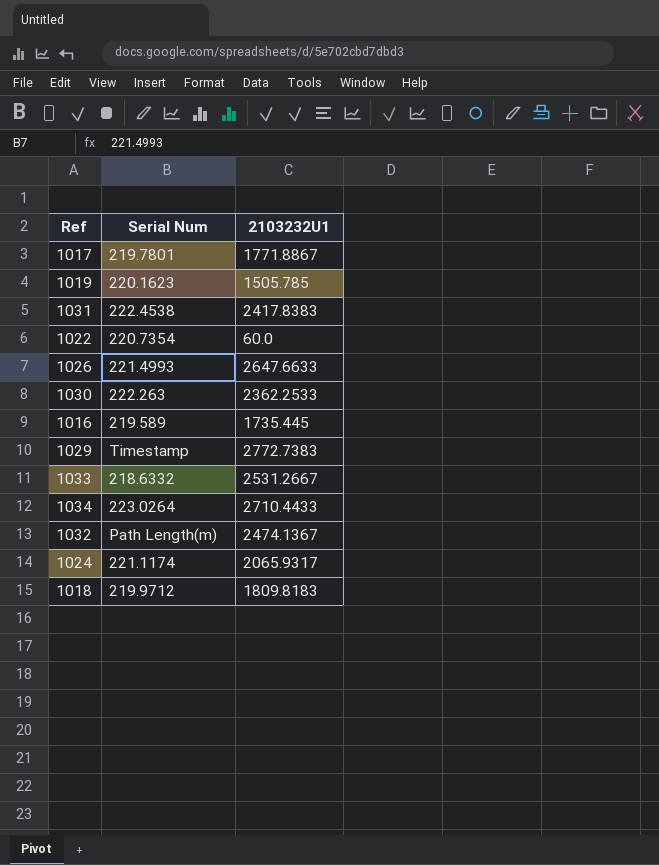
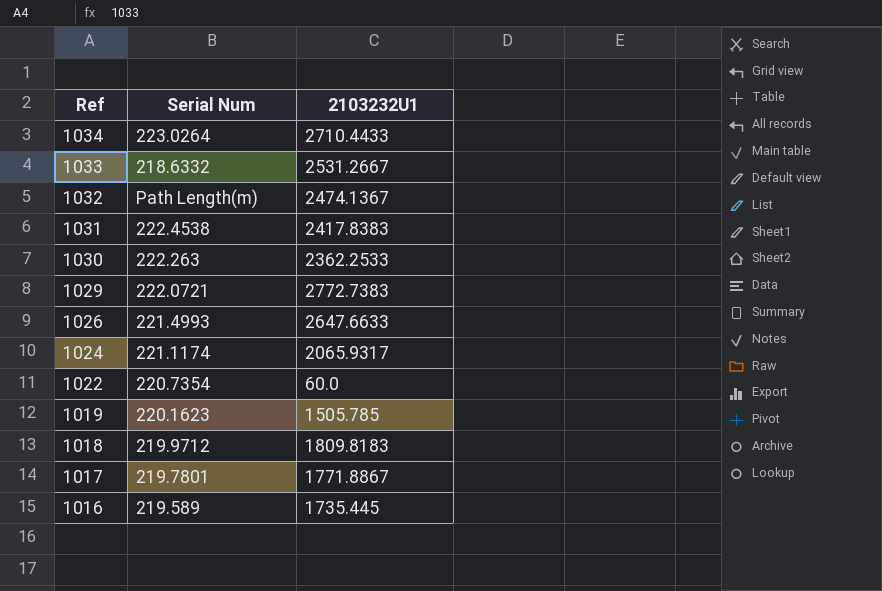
row order: none -> Ref descending
1029 | Serial Num: Timestamp -> 222.0721

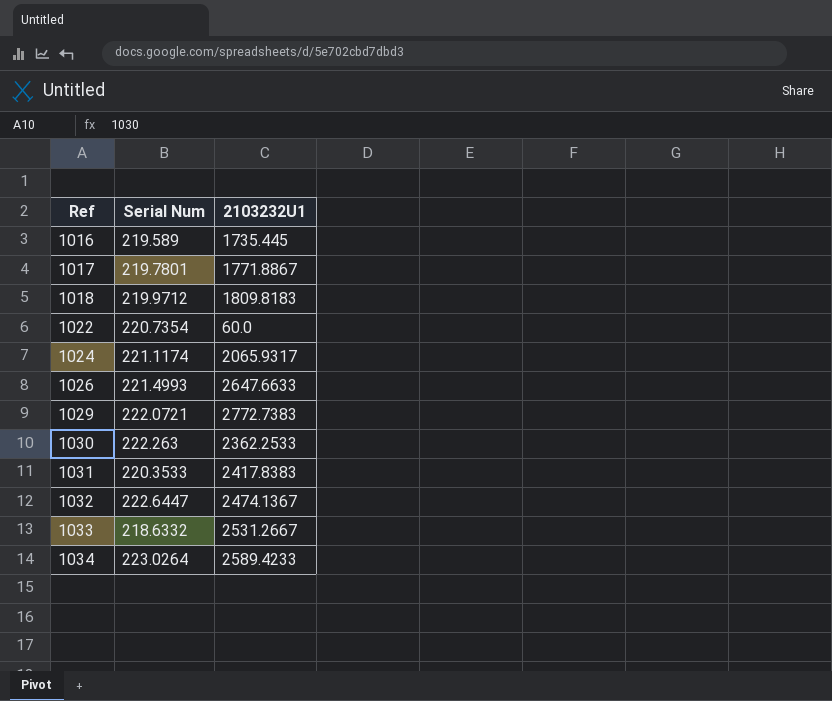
row order: Ref descending -> Ref ascending
row 1019: 220.1623 | 1505.785 -> none
1031 | Serial Num: 222.4538 -> 220.3533
1032 | Serial Num: Path Length(m) -> 222.6447
1034 | 2103232U1: 2710.4433 -> 2589.4233

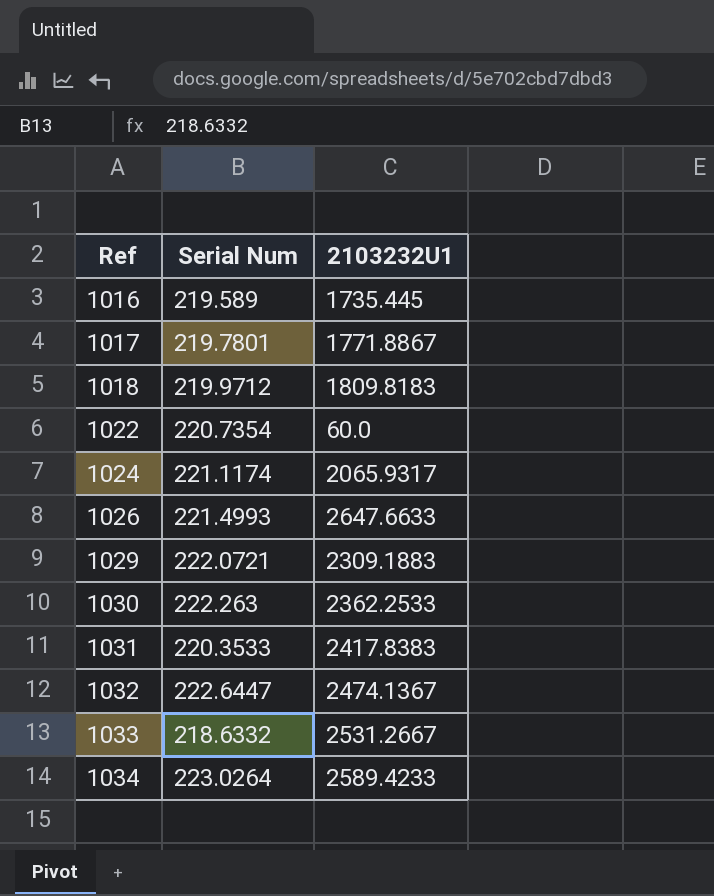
1029 | 2103232U1: 2772.7383 -> 2309.1883

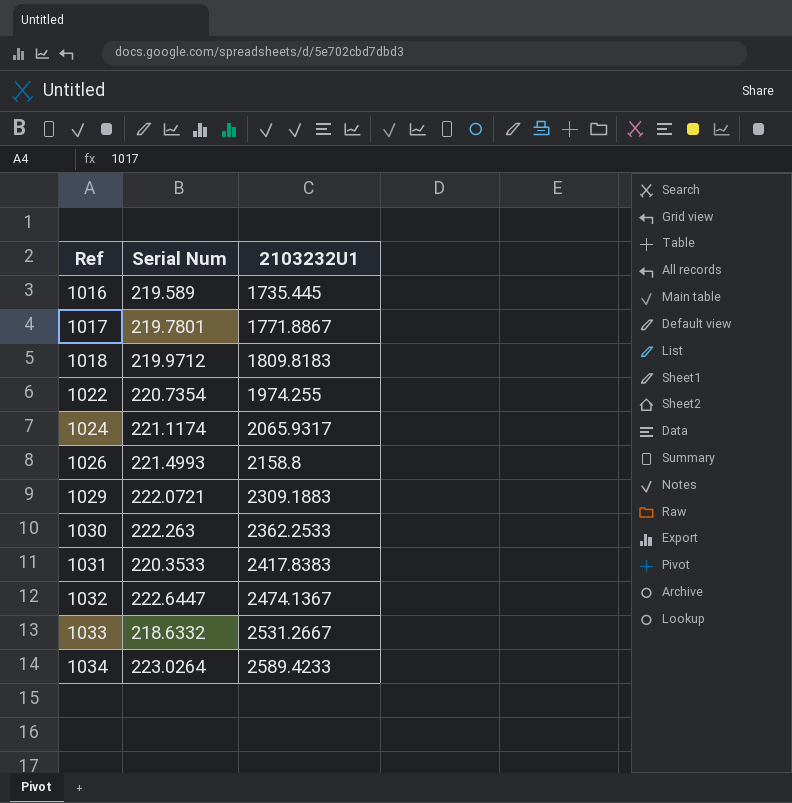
1022 | 2103232U1: 60.0 -> 1974.255
1026 | 2103232U1: 2647.6633 -> 2158.8

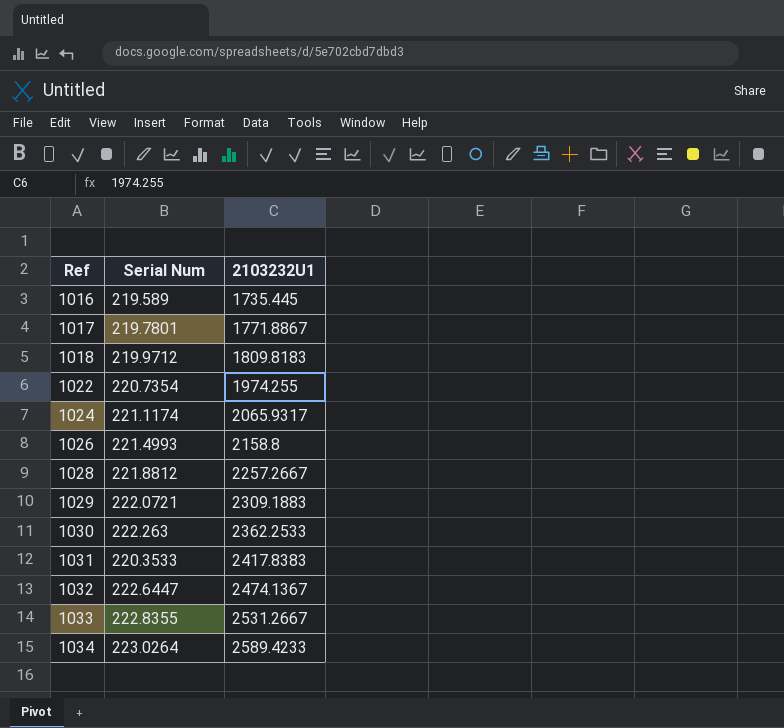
row 1028: none -> 221.8812 | 2257.2667
1033 | Serial Num: 218.6332 -> 222.8355

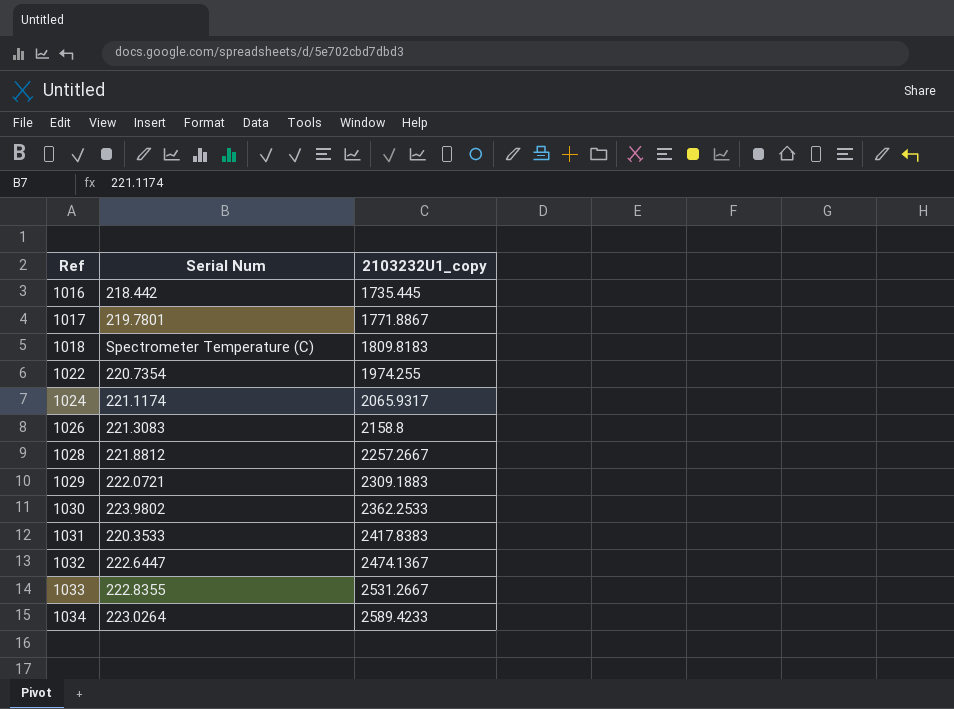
column name: 2103232U1 -> 2103232U1_copy
1016 | Serial Num: 219.589 -> 218.442
1018 | Serial Num: 219.9712 -> Spectrometer Temperature (C)
1026 | Serial Num: 221.4993 -> 221.3083
1030 | Serial Num: 222.263 -> 223.9802

